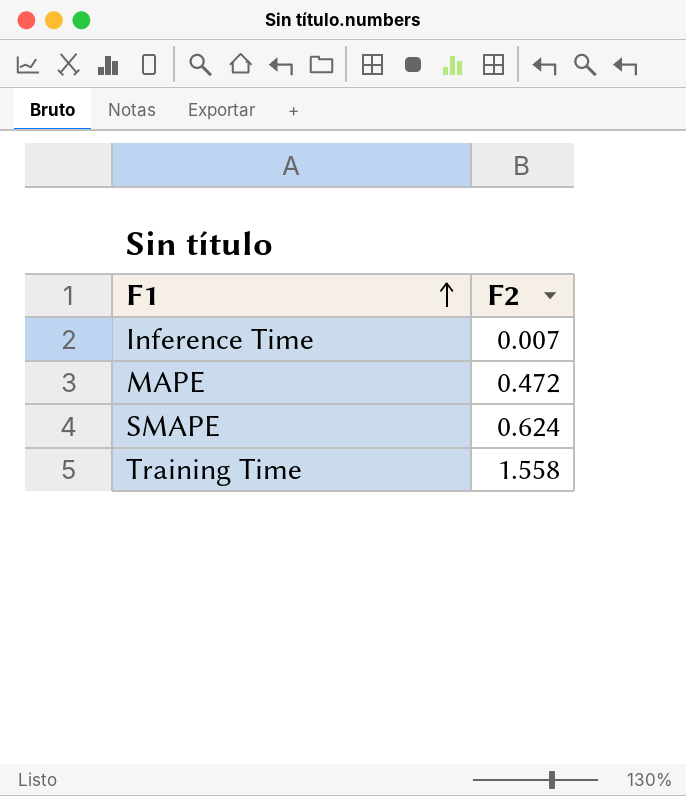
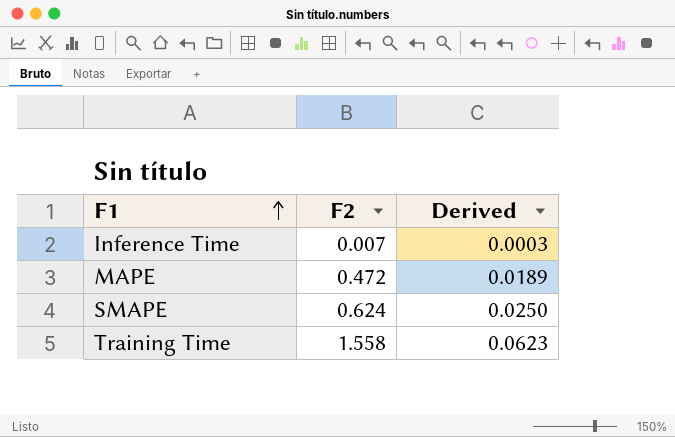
column Derived | formula: none -> [F2] * 0.04

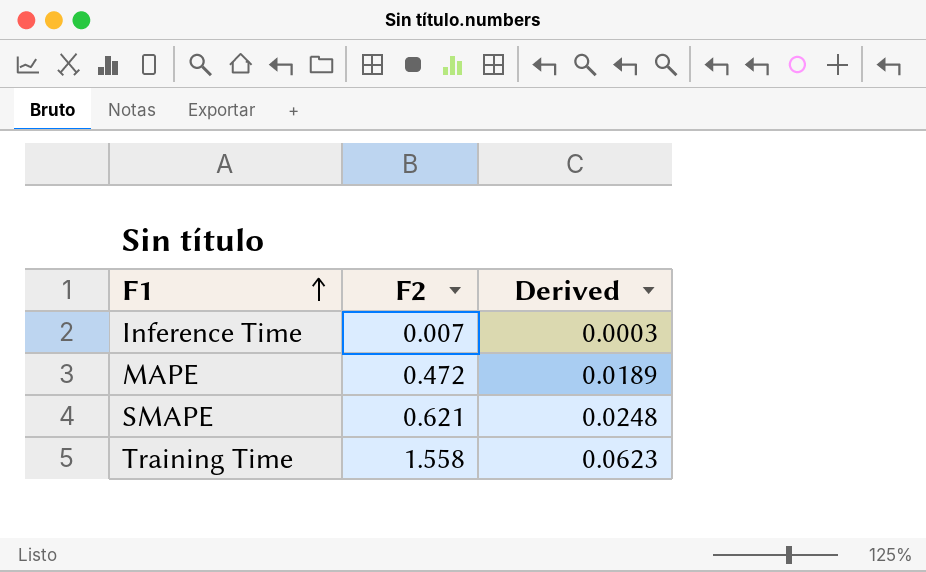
SMAPE | F2: 0.624 -> 0.621
SMAPE | Derived: 0.0250 -> 0.0248

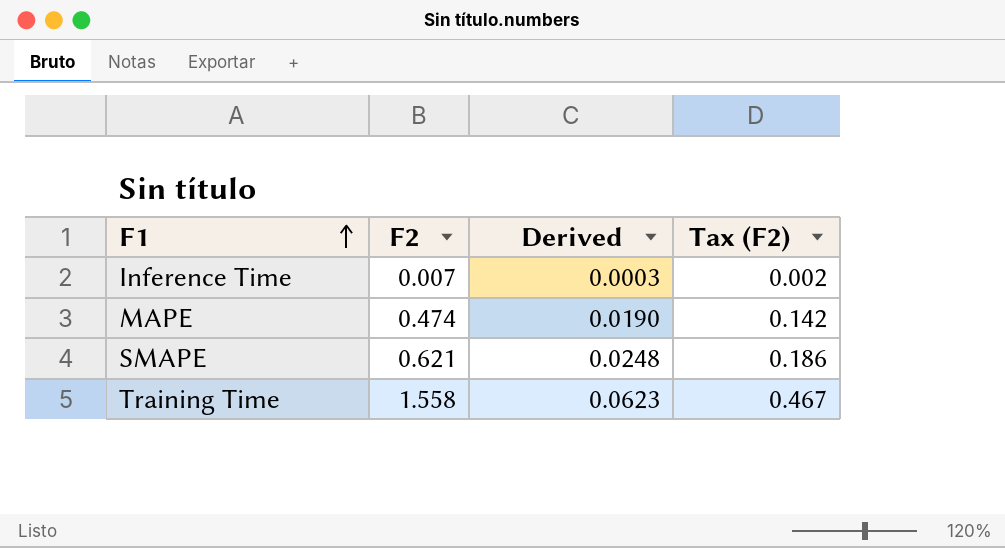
column Tax (F2) | formula: none -> [F2] * 0.3
MAPE | F2: 0.472 -> 0.474
MAPE | Derived: 0.0189 -> 0.0190

